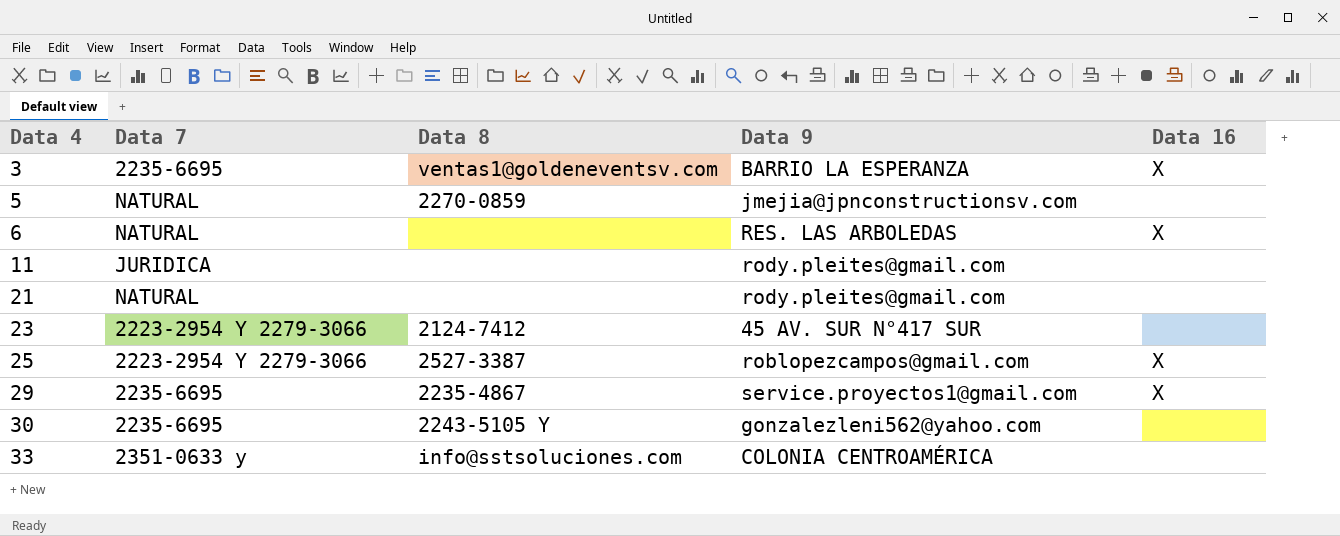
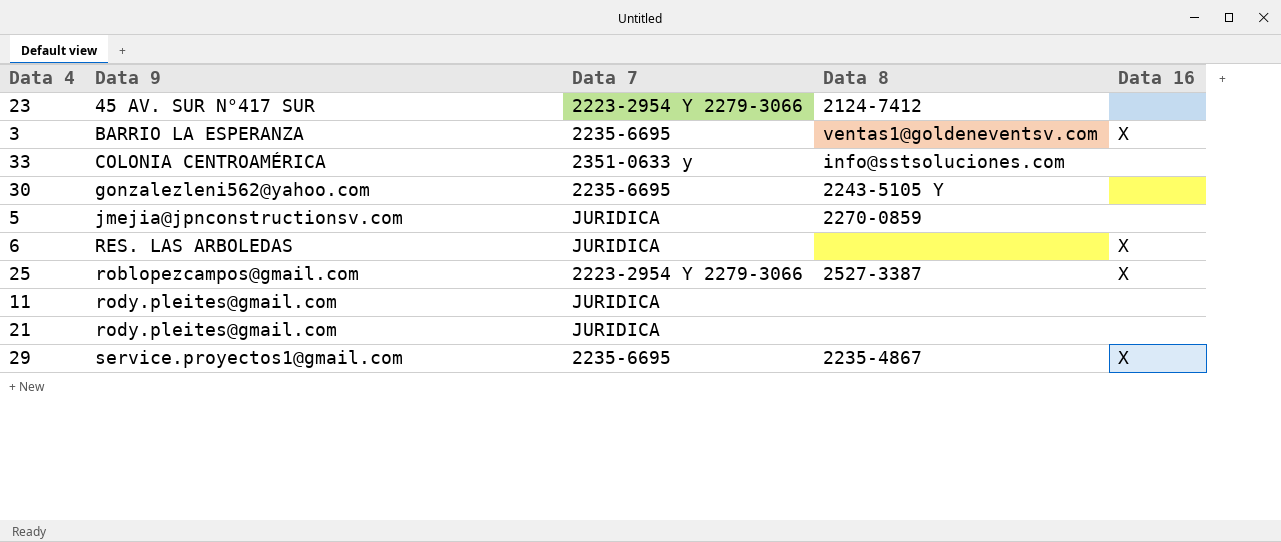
row order: Data 4 ascending -> Data 9 ascending
column Data 9 | position: 4 -> 2
5 | Data 7: NATURAL -> JURIDICA
6 | Data 7: NATURAL -> JURIDICA
21 | Data 7: NATURAL -> JURIDICA

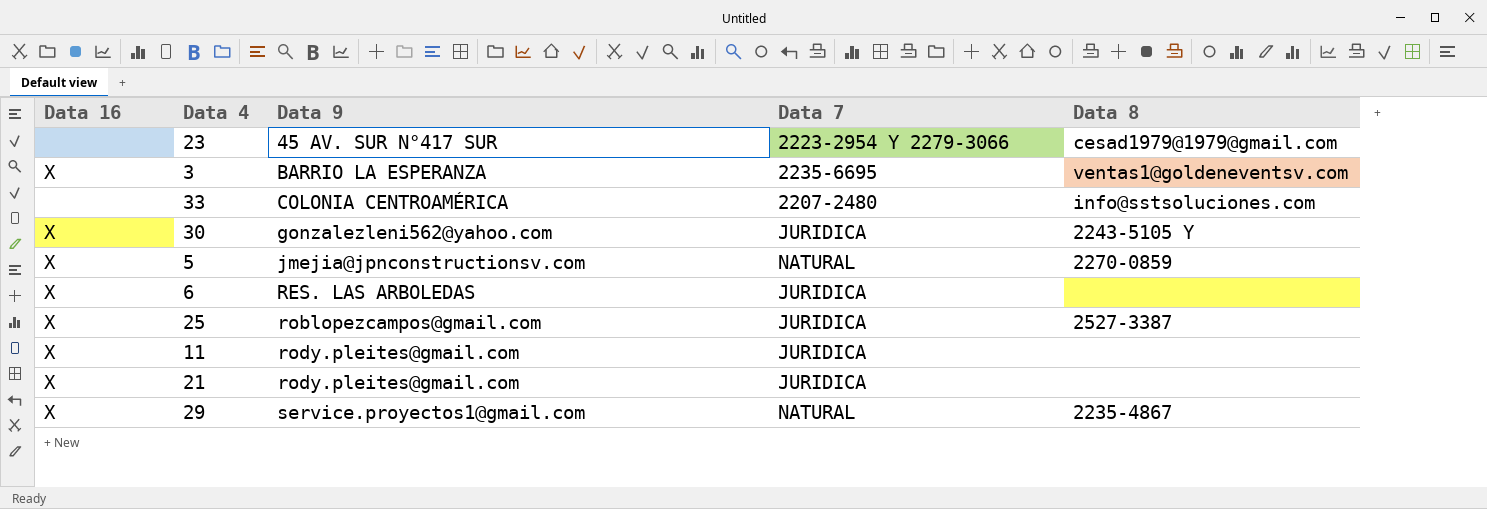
column Data 16 | position: 5 -> 1
23 | Data 8: 2124-7412 -> cesad1979@1979@gmail.com
33 | Data 7: 2351-0633 y -> 2207-2480
30 | Data 16: none -> X
30 | Data 7: 2235-6695 -> JURIDICA
5 | Data 16: none -> X
5 | Data 7: JURIDICA -> NATURAL
25 | Data 7: 2223-2954 Y 2279-3066 -> JURIDICA
11 | Data 16: none -> X
21 | Data 16: none -> X
29 | Data 7: 2235-6695 -> NATURAL

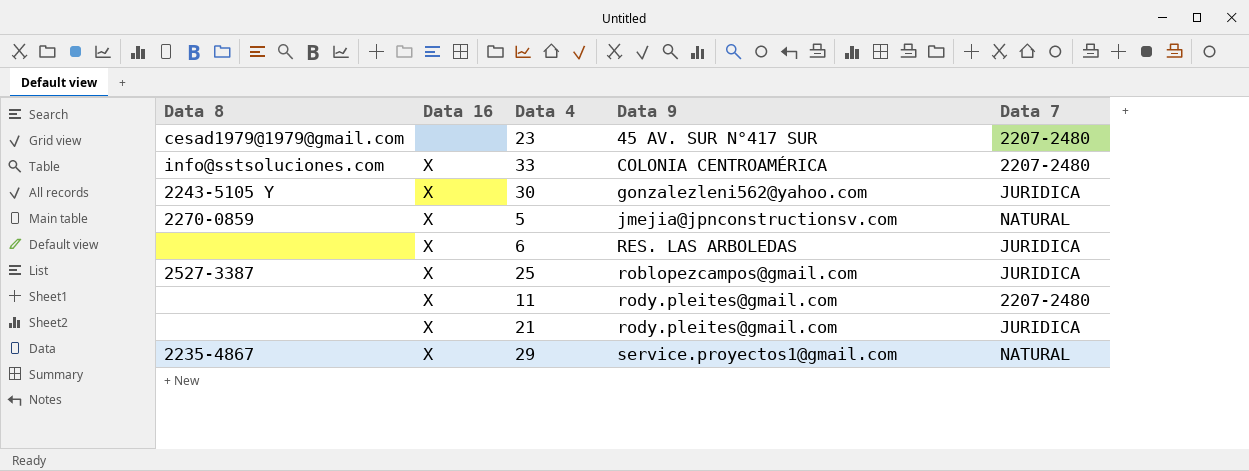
column Data 8 | position: 5 -> 1
row 3: X | BARRIO LA ESPERANZA | 2235-6695 | ventas1@goldeneventsv.com -> none
23 | Data 7: 2223-2954 Y 2279-3066 -> 2207-2480
33 | Data 16: none -> X
11 | Data 7: JURIDICA -> 2207-2480

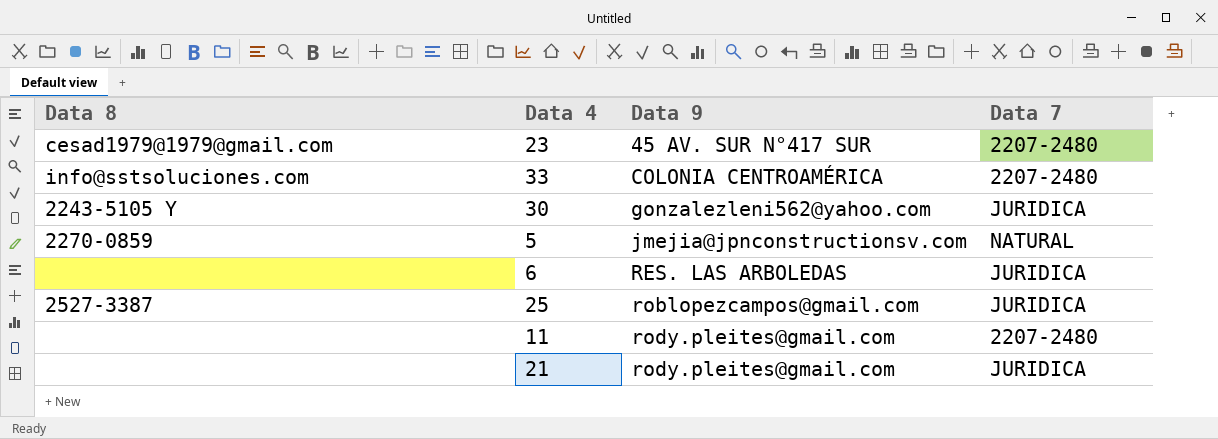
column Data 16 | position: 2 -> none
row 29: 2235-4867 | X | service.proyectos1@gmail.com | NATURAL -> none

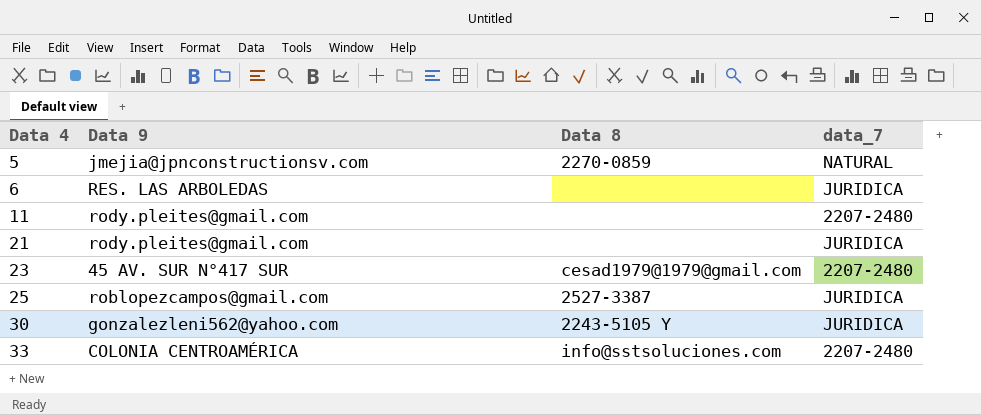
row order: Data 9 ascending -> Data 4 ascending
column Data 8 | position: 1 -> 3
column name: Data 7 -> data_7

